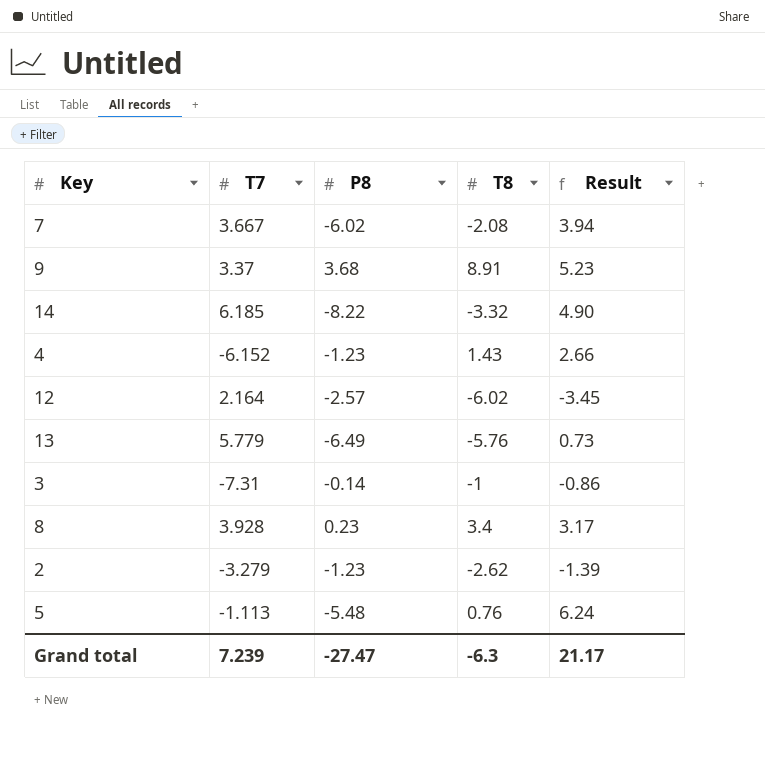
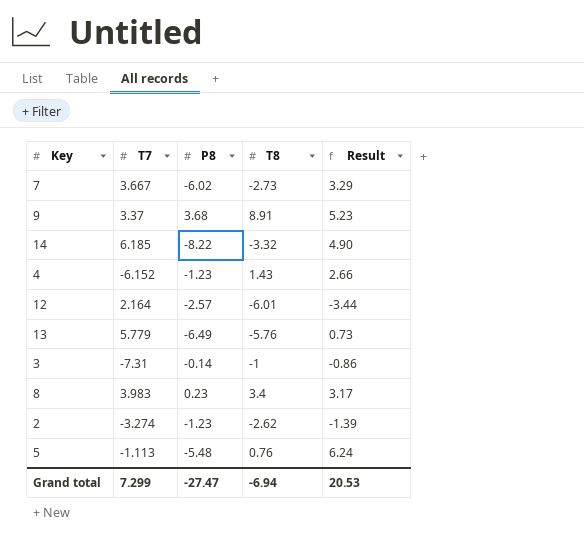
7 | T8: -2.08 -> -2.73
7 | Result: 3.94 -> 3.29
12 | T8: -6.02 -> -6.01
12 | Result: -3.45 -> -3.44
8 | T7: 3.928 -> 3.983
2 | T7: -3.279 -> -3.274
Grand total | T7: 7.239 -> 7.299
Grand total | T8: -6.3 -> -6.94
Grand total | Result: 21.17 -> 20.53

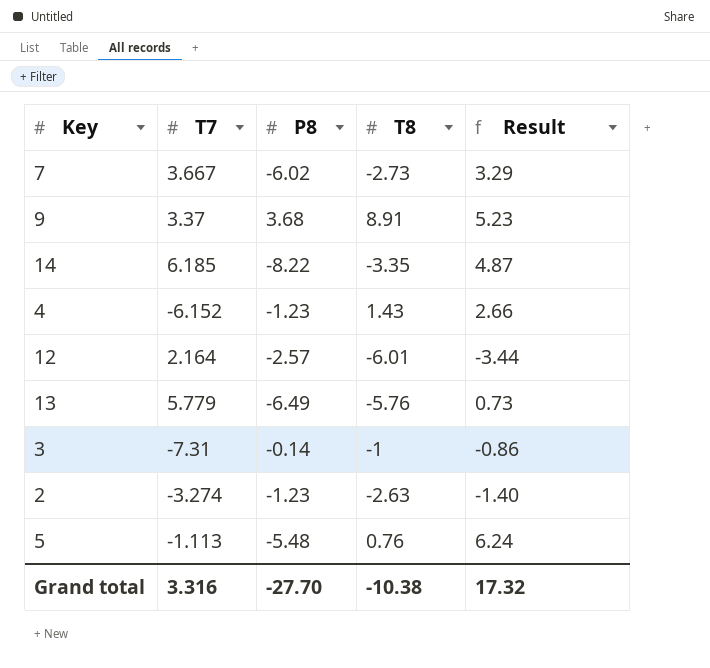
row 8: 3.983 | 0.23 | 3.4 | 3.17 -> none
14 | T8: -3.32 -> -3.35
14 | Result: 4.90 -> 4.87
2 | T8: -2.62 -> -2.63
2 | Result: -1.39 -> -1.40
Grand total | T7: 7.299 -> 3.316
Grand total | P8: -27.47 -> -27.70
Grand total | T8: -6.94 -> -10.38
Grand total | Result: 20.53 -> 17.32

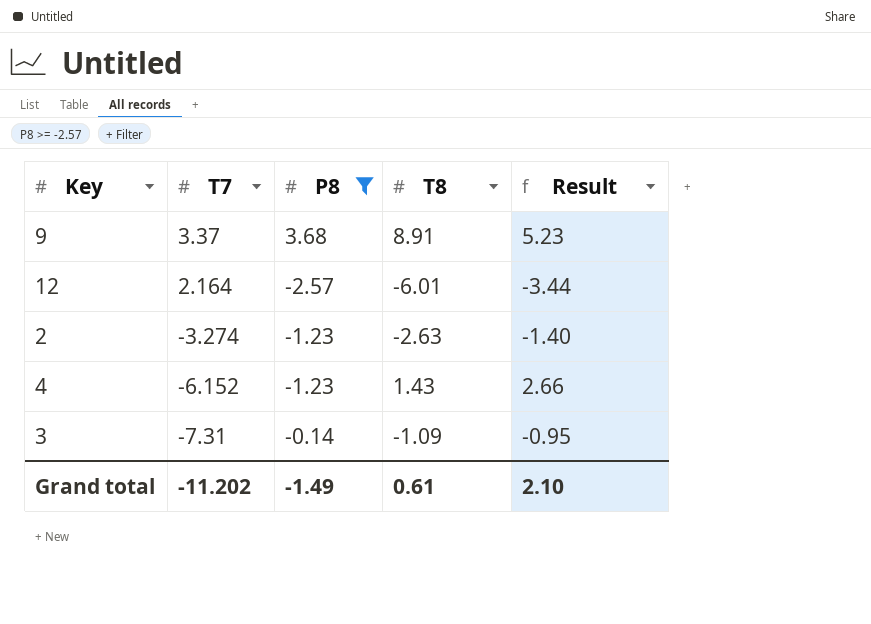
filter: none -> P8 >= -2.57
row order: none -> T7 descending
3 | T8: -1 -> -1.09
3 | Result: -0.86 -> -0.95
Grand total | T7: 3.316 -> -11.202
Grand total | P8: -27.70 -> -1.49
Grand total | T8: -10.38 -> 0.61
Grand total | Result: 17.32 -> 2.10

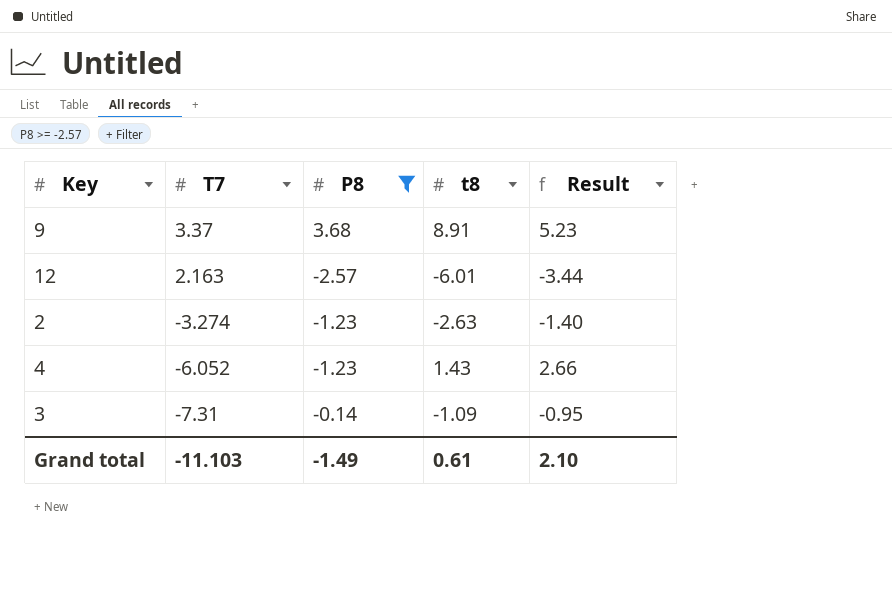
column name: T8 -> t8
12 | T7: 2.164 -> 2.163
4 | T7: -6.152 -> -6.052
Grand total | T7: -11.202 -> -11.103

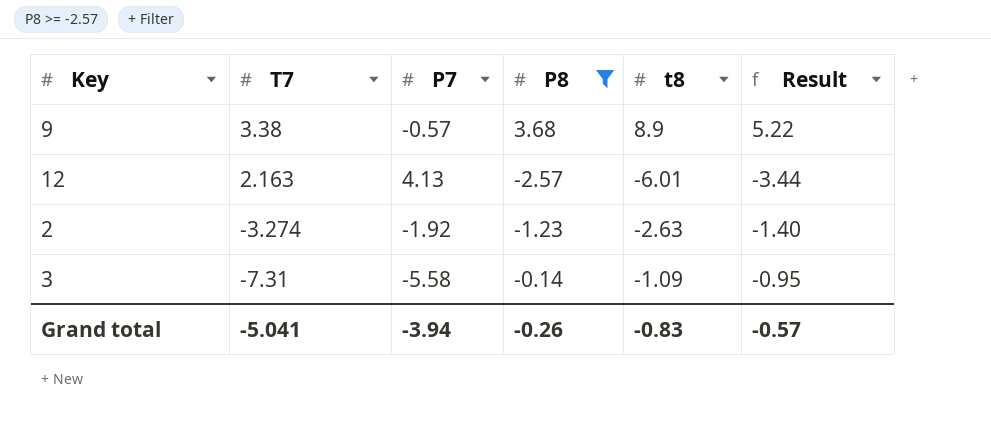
column P7 | position: none -> 3
row 4: -6.052 | -1.23 | 1.43 | 2.66 -> none
9 | T7: 3.37 -> 3.38
9 | t8: 8.91 -> 8.9
9 | Result: 5.23 -> 5.22
Grand total | T7: -11.103 -> -5.041
Grand total | P8: -1.49 -> -0.26
Grand total | t8: 0.61 -> -0.83
Grand total | Result: 2.10 -> -0.57

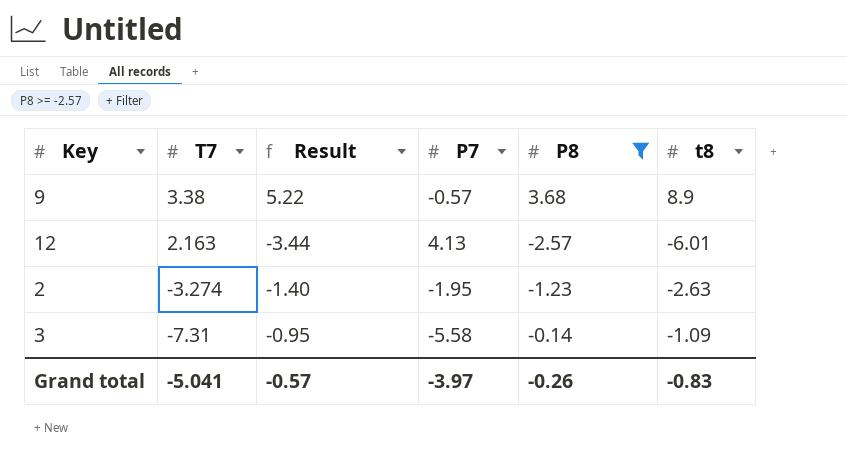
column Result | position: 6 -> 3
2 | P7: -1.92 -> -1.95
Grand total | P7: -3.94 -> -3.97

